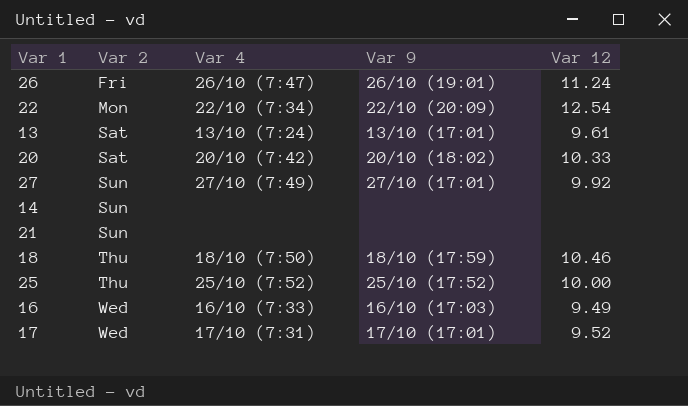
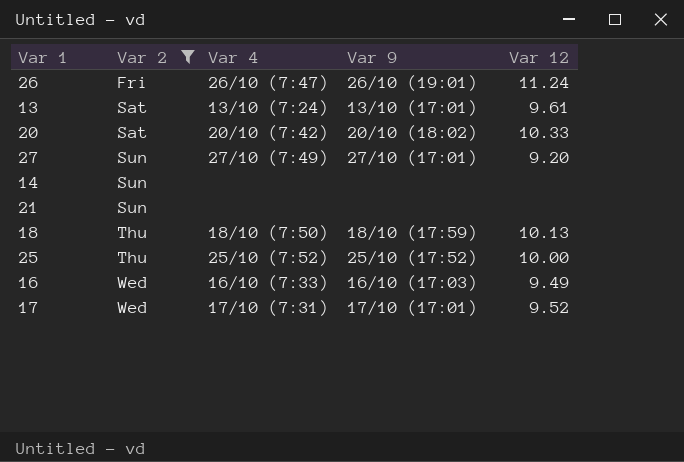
filter: none -> Var 2 != Mon
27 | Var 12: 9.92 -> 9.20
18 | Var 12: 10.46 -> 10.13

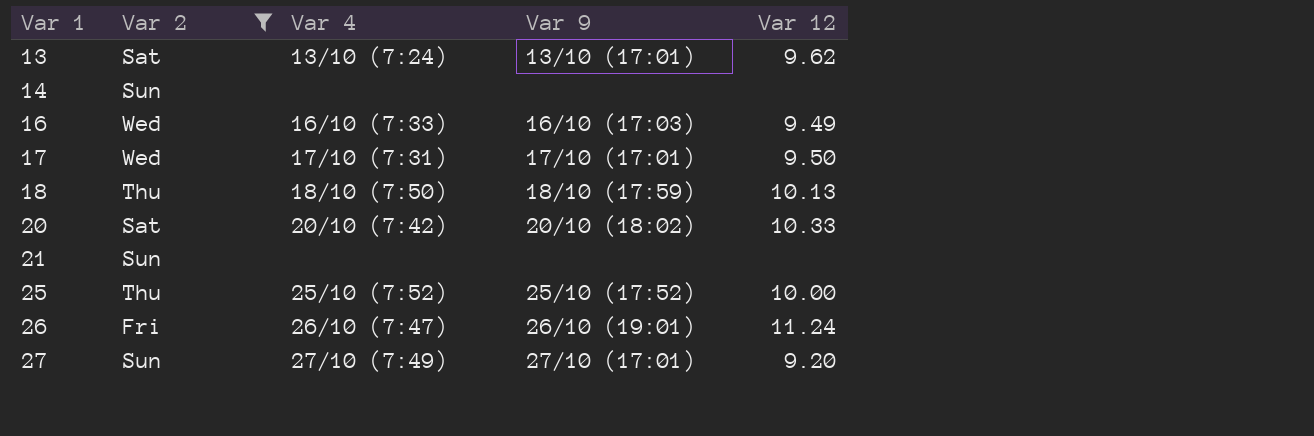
row order: Var 2 ascending -> Var 1 ascending
13 | Var 12: 9.61 -> 9.62
17 | Var 12: 9.52 -> 9.50

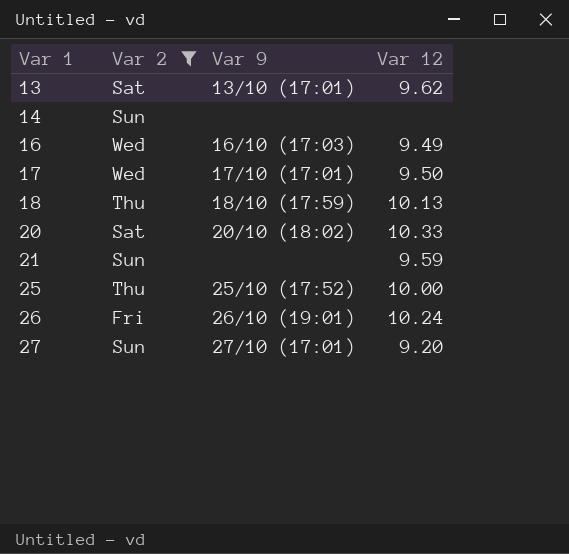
column Var 4 | position: 3 -> none
21 | Var 12: none -> 9.59
26 | Var 12: 11.24 -> 10.24

